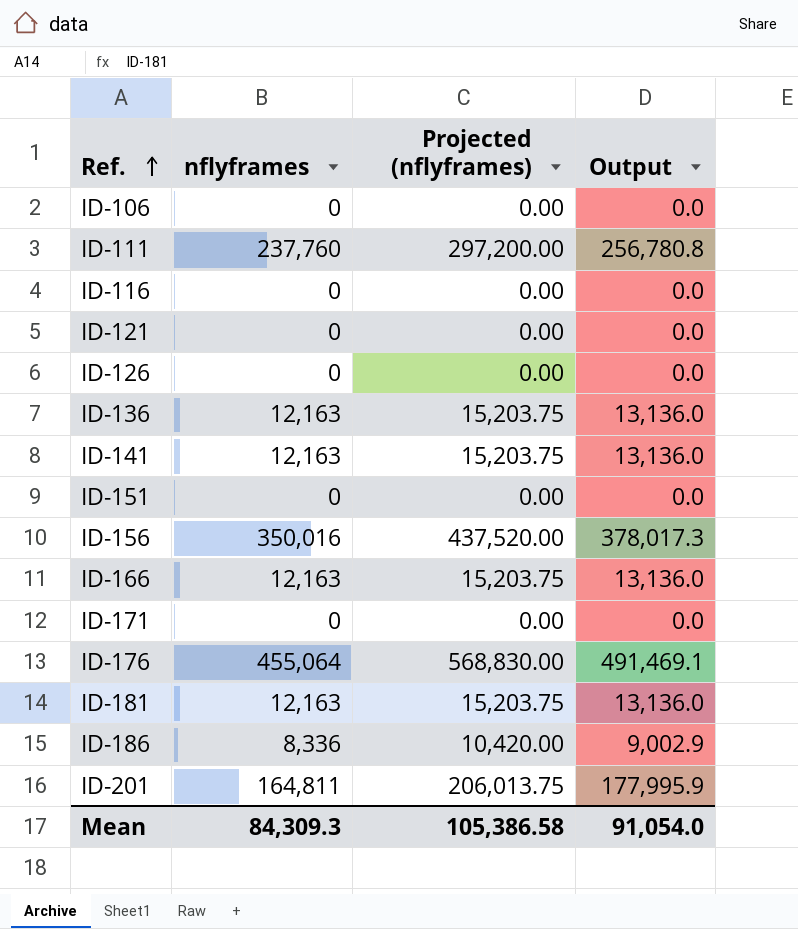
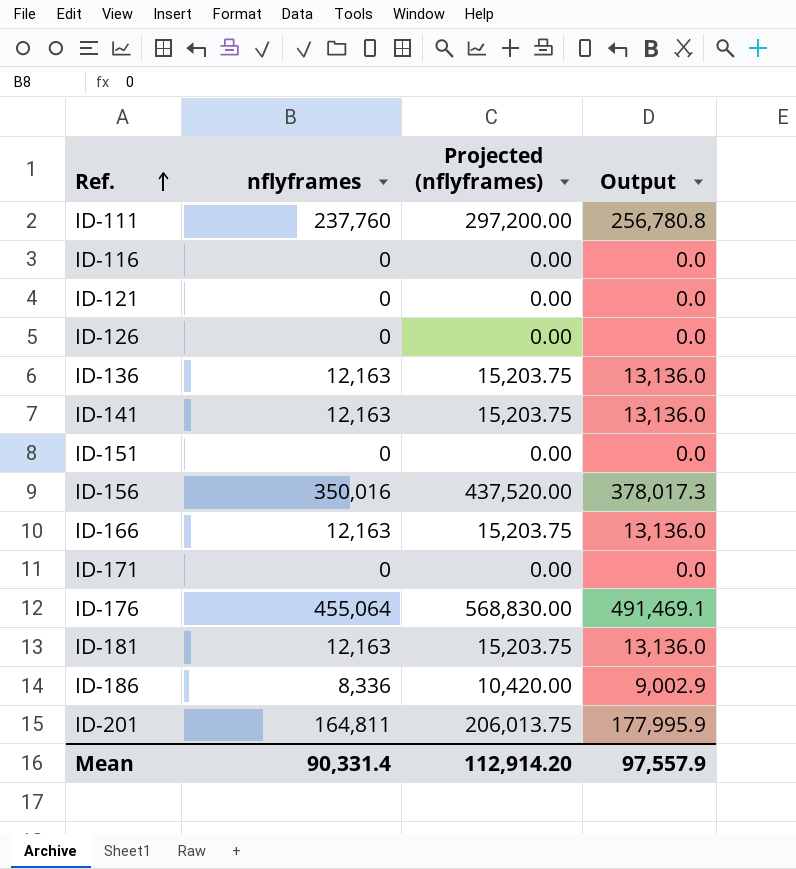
row ID-106: 0 | 0.00 | 0.0 -> none
Mean | nflyframes: 84,309.3 -> 90,331.4
Mean | Projected (nflyframes): 105,386.58 -> 112,914.20
Mean | Output: 91,054.0 -> 97,557.9

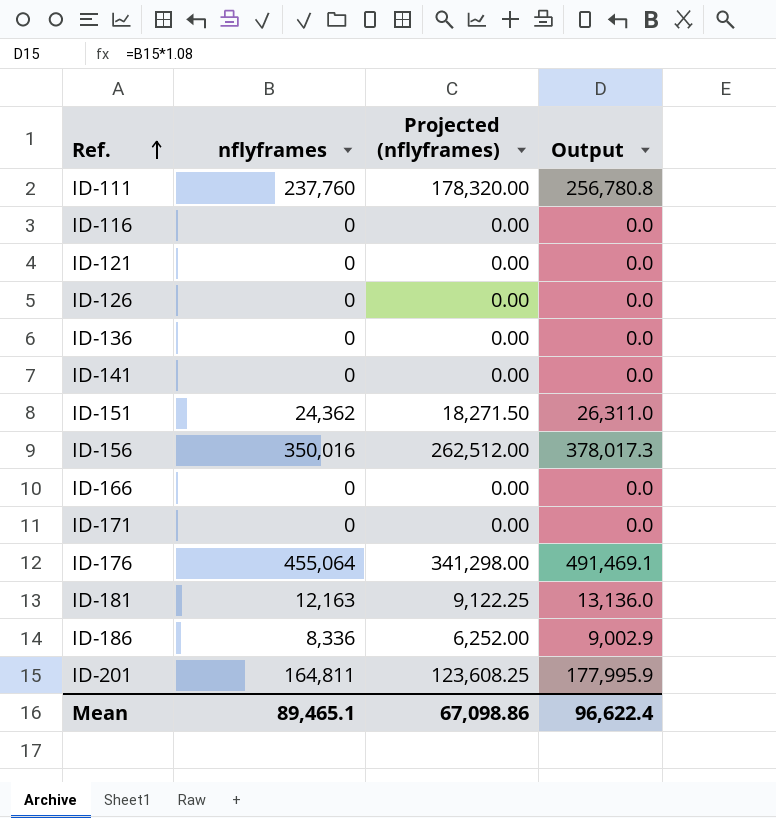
column Projected (nflyframes) | formula: [nflyframes] * 1.25 -> [nflyframes] * 0.75
ID-136 | nflyframes: 12,163 -> 0
ID-136 | Output: 13,136.0 -> 0.0
ID-141 | nflyframes: 12,163 -> 0
ID-141 | Output: 13,136.0 -> 0.0
ID-151 | nflyframes: 0 -> 24,362
ID-151 | Output: 0.0 -> 26,311.0
ID-166 | nflyframes: 12,163 -> 0
ID-166 | Output: 13,136.0 -> 0.0
Mean | nflyframes: 90,331.4 -> 89,465.1
Mean | Projected (nflyframes): 112,914.20 -> 67,098.86
Mean | Output: 97,557.9 -> 96,622.4

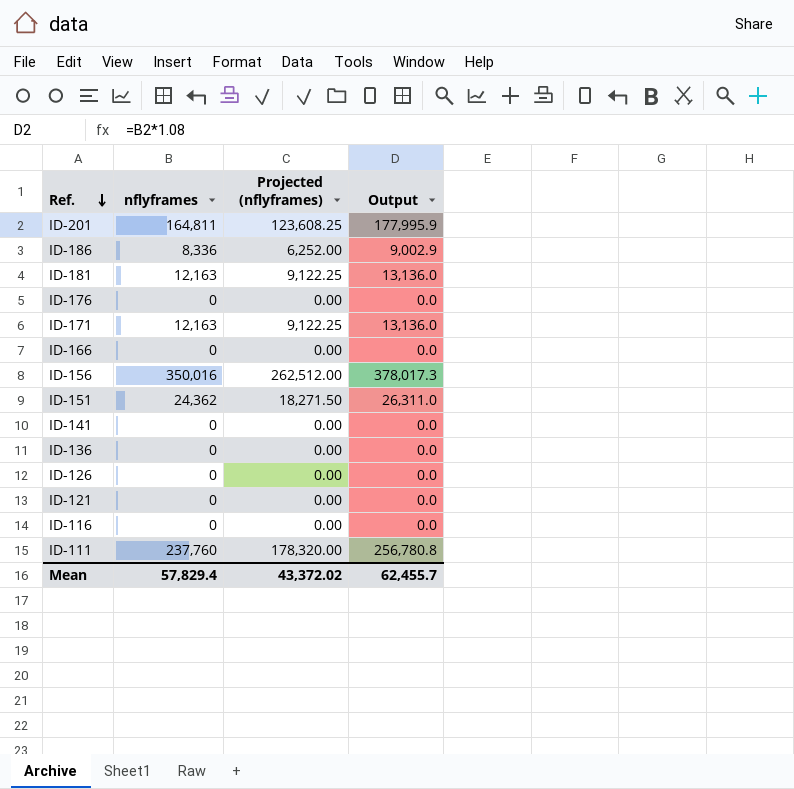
row order: Ref. ascending -> Ref. descending
ID-176 | nflyframes: 455,064 -> 0
ID-176 | Projected (nflyframes): 341,298.00 -> 0.00
ID-176 | Output: 491,469.1 -> 0.0
ID-171 | nflyframes: 0 -> 12,163
ID-171 | Projected (nflyframes): 0.00 -> 9,122.25
ID-171 | Output: 0.0 -> 13,136.0
Mean | nflyframes: 89,465.1 -> 57,829.4
Mean | Projected (nflyframes): 67,098.86 -> 43,372.02
Mean | Output: 96,622.4 -> 62,455.7

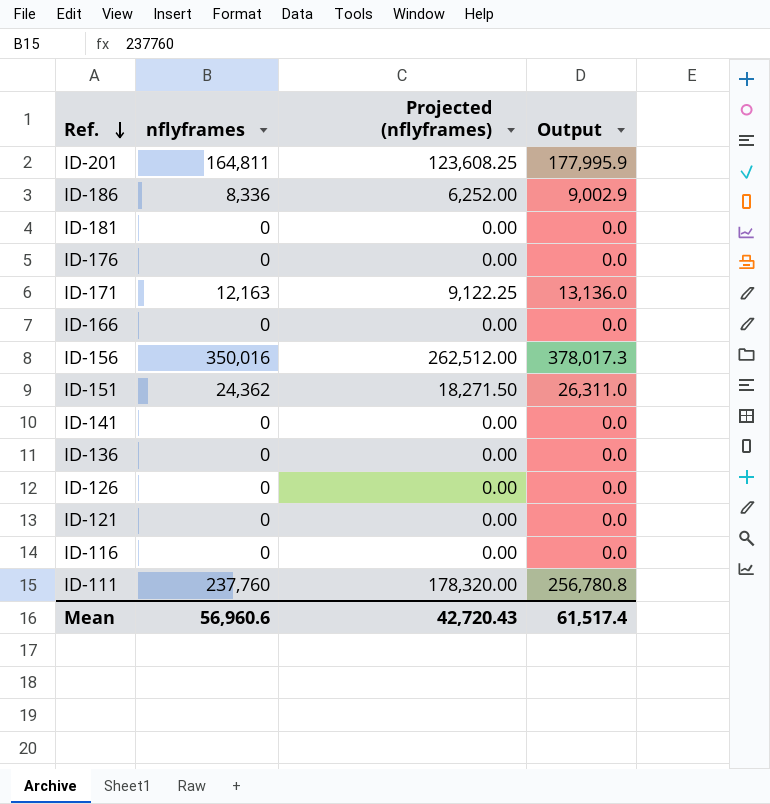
ID-181 | nflyframes: 12,163 -> 0
ID-181 | Projected (nflyframes): 9,122.25 -> 0.00
ID-181 | Output: 13,136.0 -> 0.0
Mean | nflyframes: 57,829.4 -> 56,960.6
Mean | Projected (nflyframes): 43,372.02 -> 42,720.43
Mean | Output: 62,455.7 -> 61,517.4

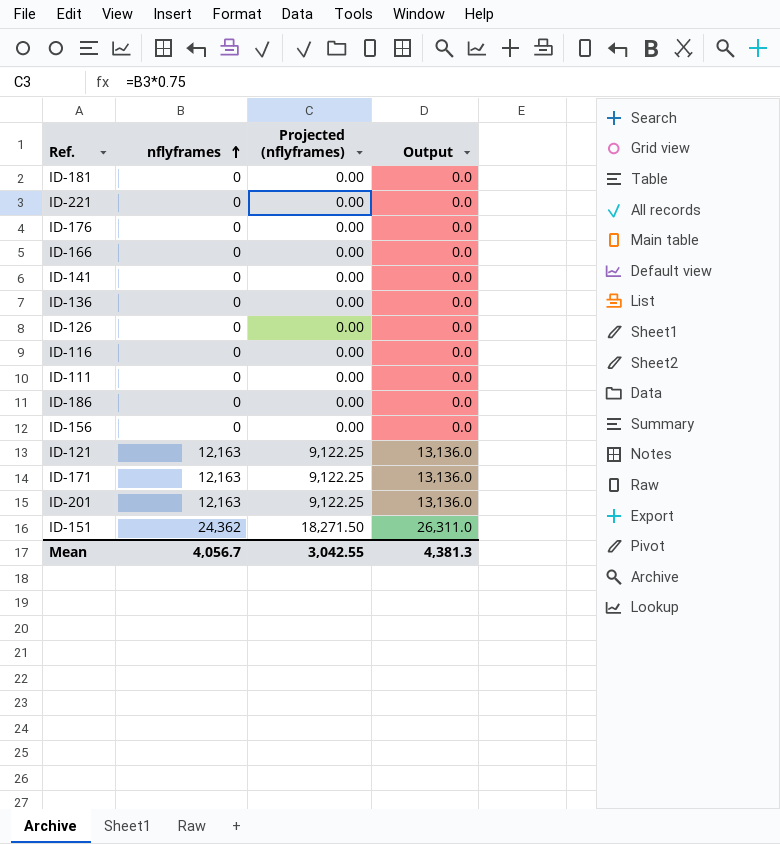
row order: Ref. descending -> nflyframes ascending
row ID-221: none -> 0 | 0.00 | 0.0
ID-111 | nflyframes: 237,760 -> 0
ID-111 | Projected (nflyframes): 178,320.00 -> 0.00
ID-111 | Output: 256,780.8 -> 0.0
ID-186 | nflyframes: 8,336 -> 0
ID-186 | Projected (nflyframes): 6,252.00 -> 0.00
ID-186 | Output: 9,002.9 -> 0.0
ID-156 | nflyframes: 350,016 -> 0
ID-156 | Projected (nflyframes): 262,512.00 -> 0.00
ID-156 | Output: 378,017.3 -> 0.0
ID-121 | nflyframes: 0 -> 12,163
ID-121 | Projected (nflyframes): 0.00 -> 9,122.25
ID-121 | Output: 0.0 -> 13,136.0
ID-201 | nflyframes: 164,811 -> 12,163
ID-201 | Projected (nflyframes): 123,608.25 -> 9,122.25
ID-201 | Output: 177,995.9 -> 13,136.0
Mean | nflyframes: 56,960.6 -> 4,056.7
Mean | Projected (nflyframes): 42,720.43 -> 3,042.55
Mean | Output: 61,517.4 -> 4,381.3

